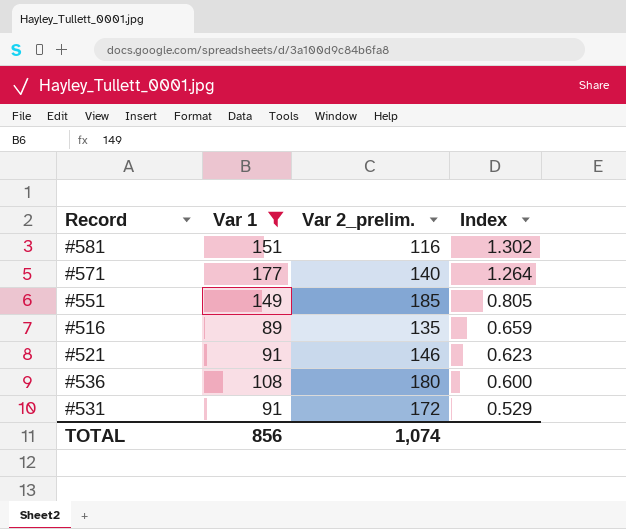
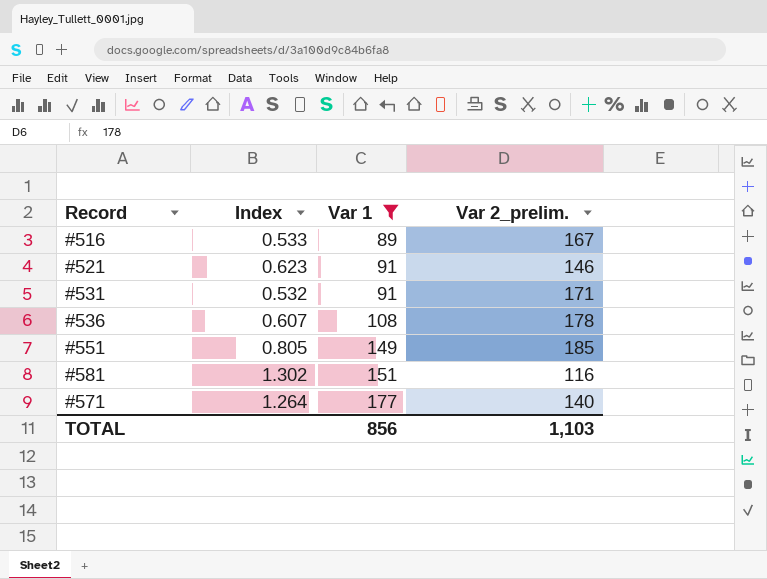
row order: Index descending -> Var 1 ascending
column Index | position: 4 -> 2
#516 | Index: 0.659 -> 0.533
#516 | Var 2_prelim.: 135 -> 167
#531 | Index: 0.529 -> 0.532
#531 | Var 2_prelim.: 172 -> 171
#536 | Index: 0.600 -> 0.607
#536 | Var 2_prelim.: 180 -> 178
TOTAL | Var 2_prelim.: 1,074 -> 1,103

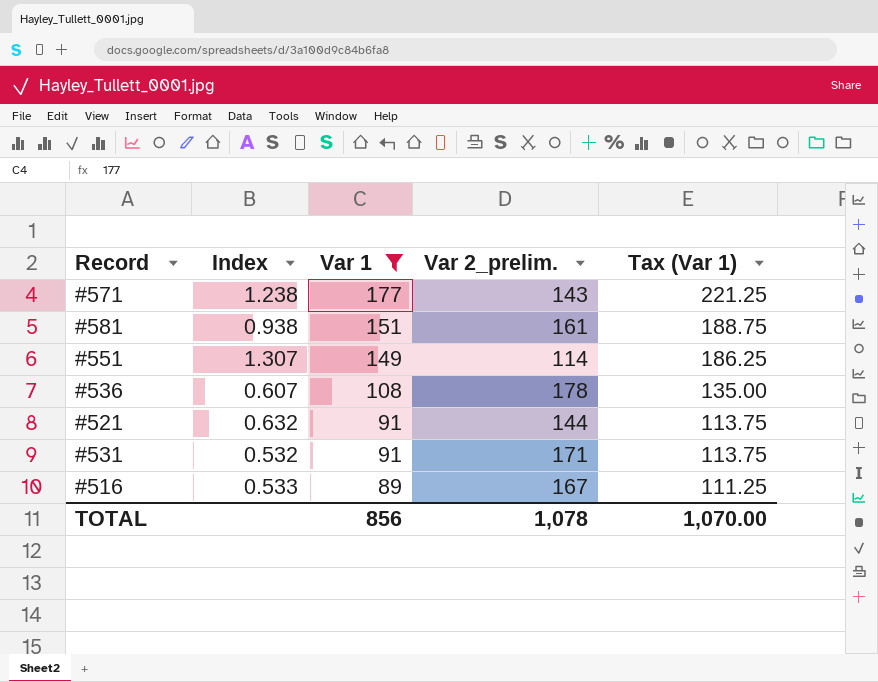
row order: Var 1 ascending -> Var 1 descending
column Tax (Var 1) | formula: none -> [Var 1] * 1.25
#571 | Index: 1.264 -> 1.238
#571 | Var 2_prelim.: 140 -> 143
#581 | Index: 1.302 -> 0.938
#581 | Var 2_prelim.: 116 -> 161
#551 | Index: 0.805 -> 1.307
#551 | Var 2_prelim.: 185 -> 114
#521 | Index: 0.623 -> 0.632
#521 | Var 2_prelim.: 146 -> 144
TOTAL | Var 2_prelim.: 1,103 -> 1,078

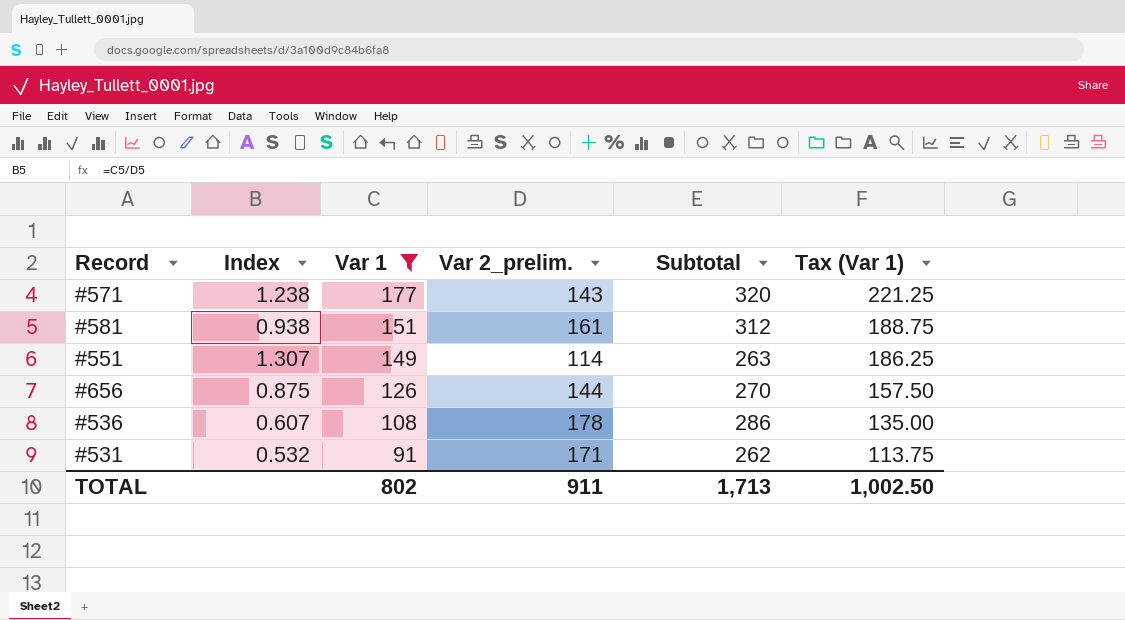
column Subtotal | formula: none -> [Var 1] + [Var 2_prelim.]
row #521: 0.632 | 91 | 144 | 113.75 -> none
row #516: 0.533 | 89 | 167 | 111.25 -> none
row #656: none -> 0.875 | 126 | 144 | 270 | 157.50
TOTAL | Var 1: 856 -> 802
TOTAL | Var 2_prelim.: 1,078 -> 911
TOTAL | Tax (Var 1): 1,070.00 -> 1,002.50

